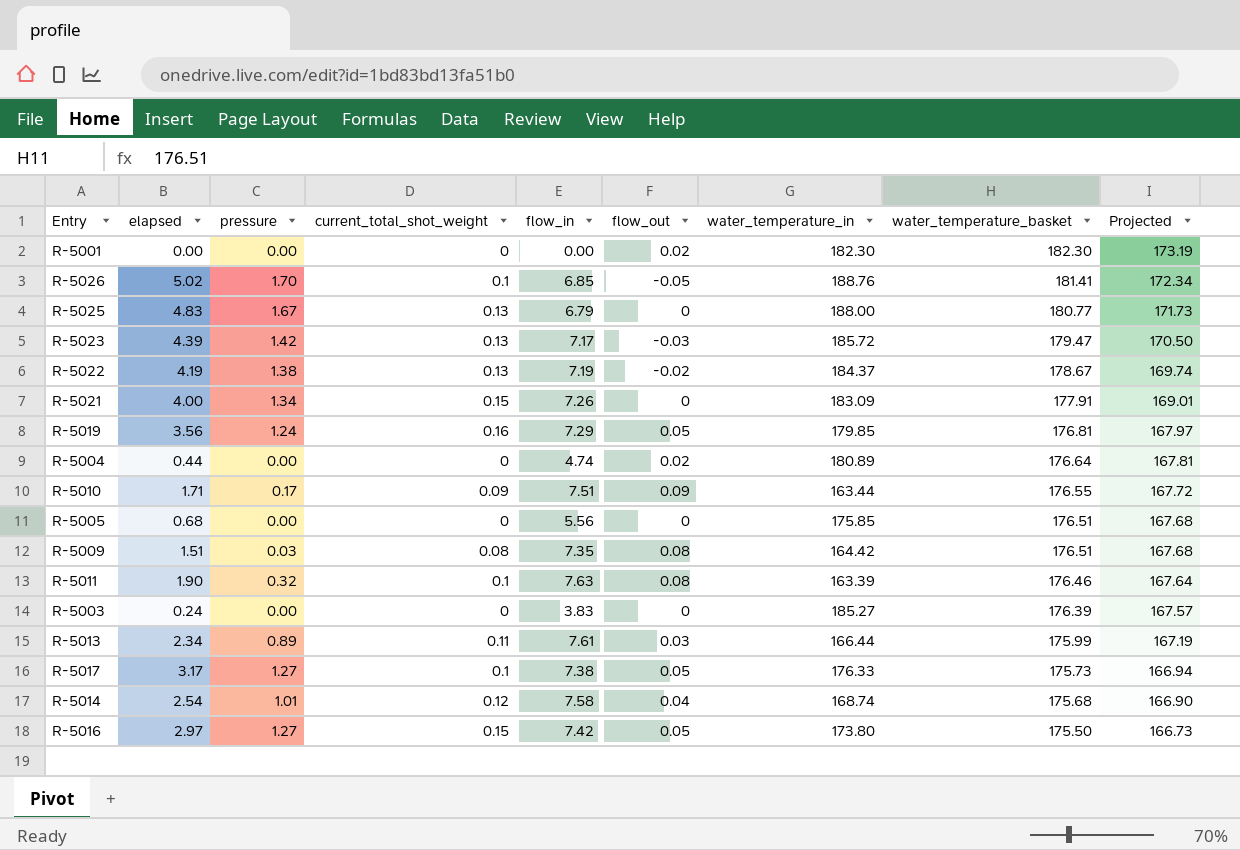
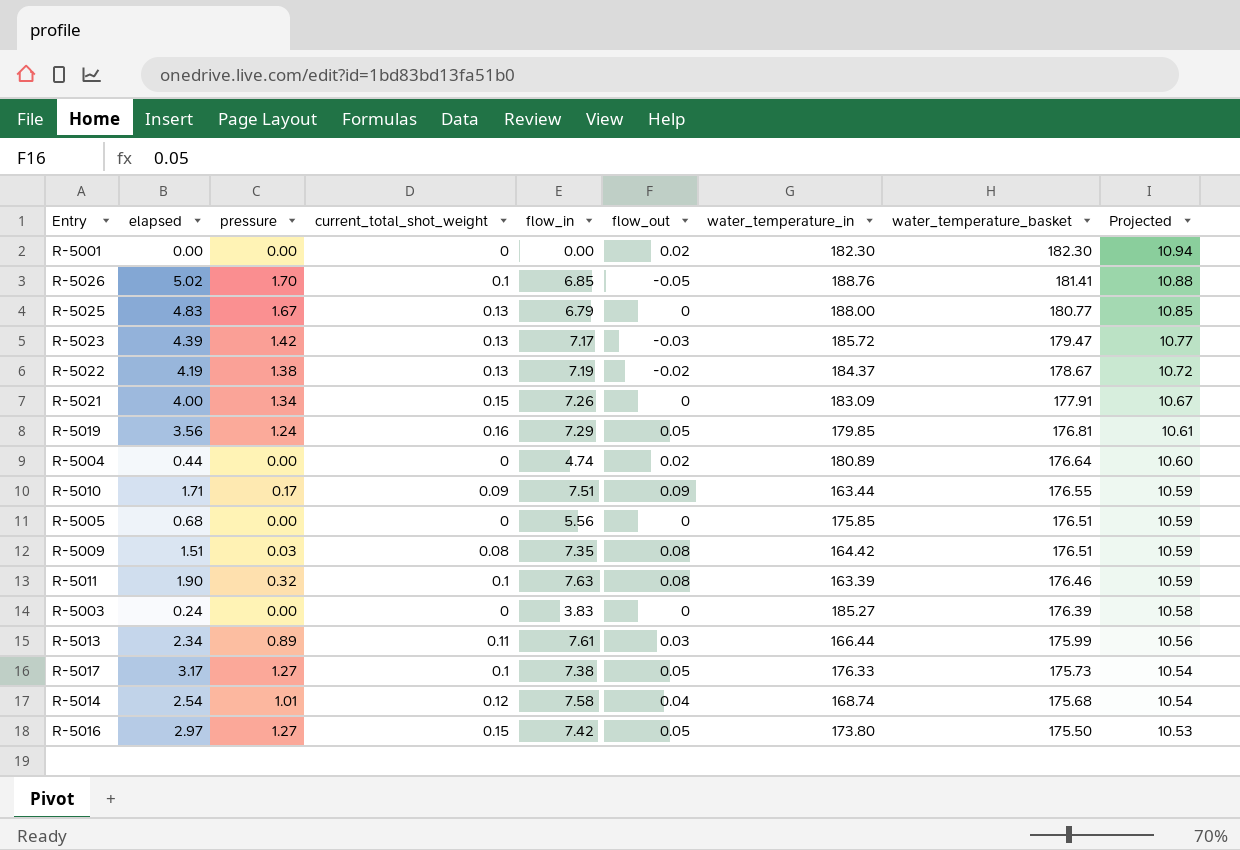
column Projected | formula: [water_temperature_basket] * 0.95 -> [water_temperature_basket] * 0.06

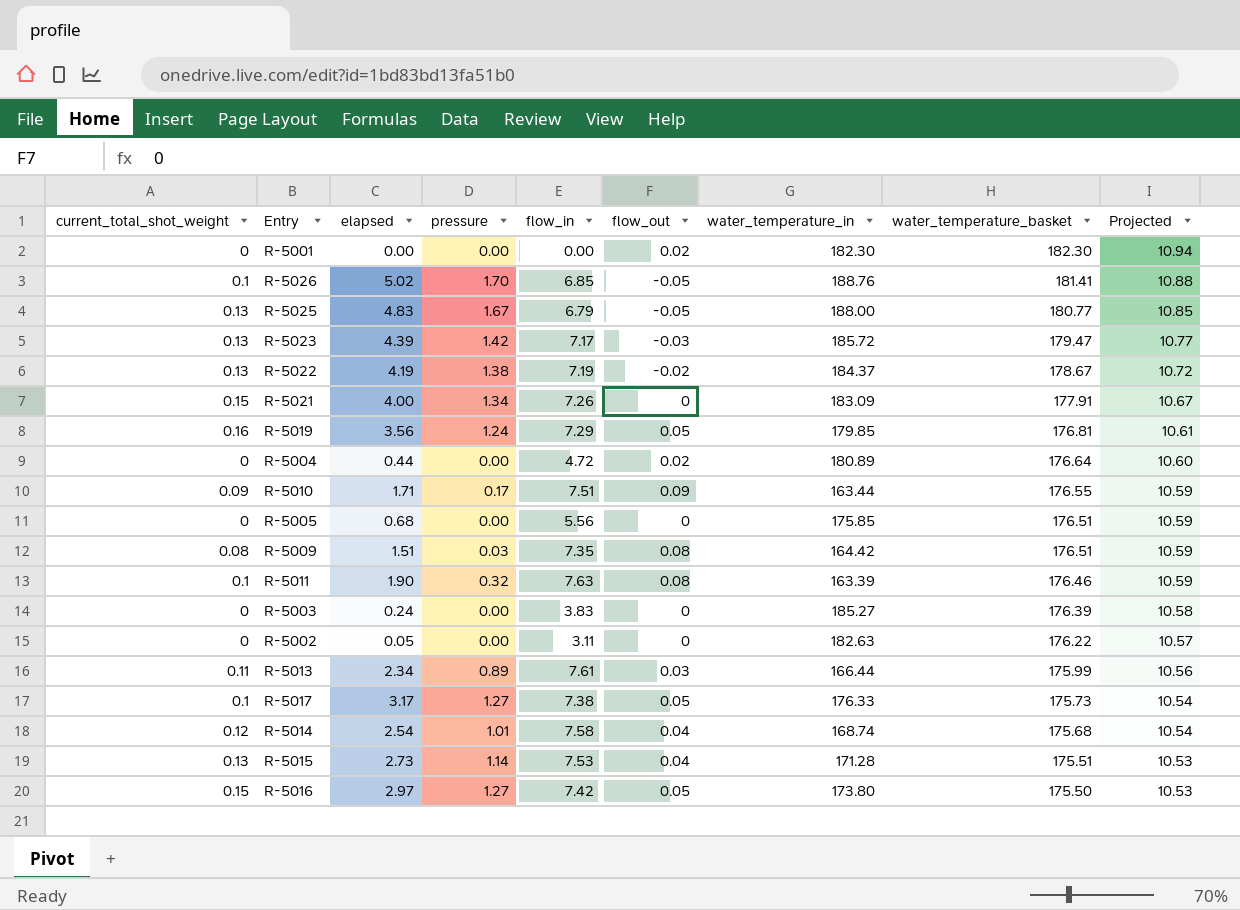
column current_total_shot_weight | position: 4 -> 1
R-5025 | flow_out: 0 -> -0.05
R-5004 | flow_in: 4.74 -> 4.72
row R-5002: none -> 0 | 0.05 | 0.00 | 3.11 | 0 | 182.63 | 176.22 | 10.57
row R-5015: none -> 0.13 | 2.73 | 1.14 | 7.53 | 0.04 | 171.28 | 175.51 | 10.53

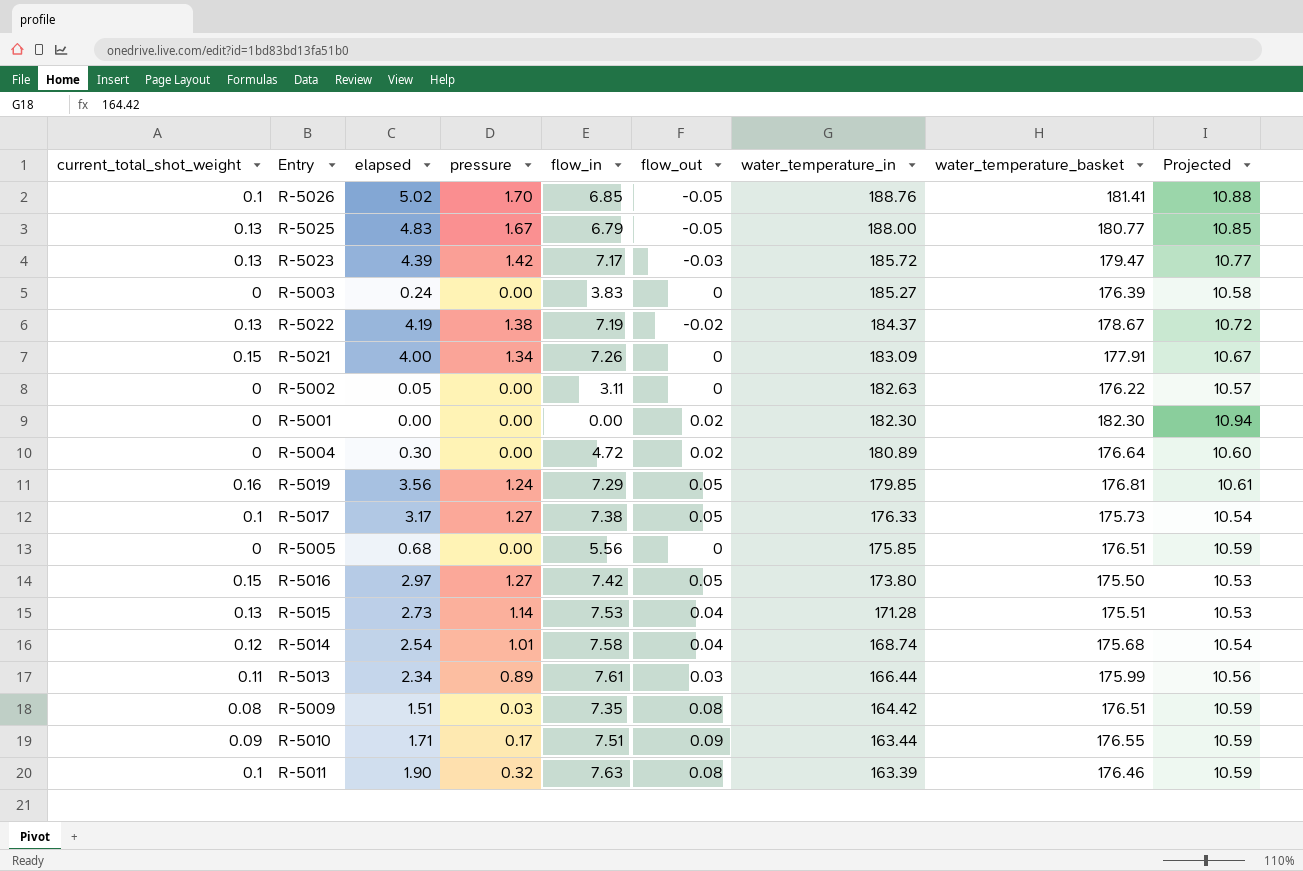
row order: water_temperature_basket descending -> water_temperature_in descending
R-5004 | elapsed: 0.44 -> 0.30

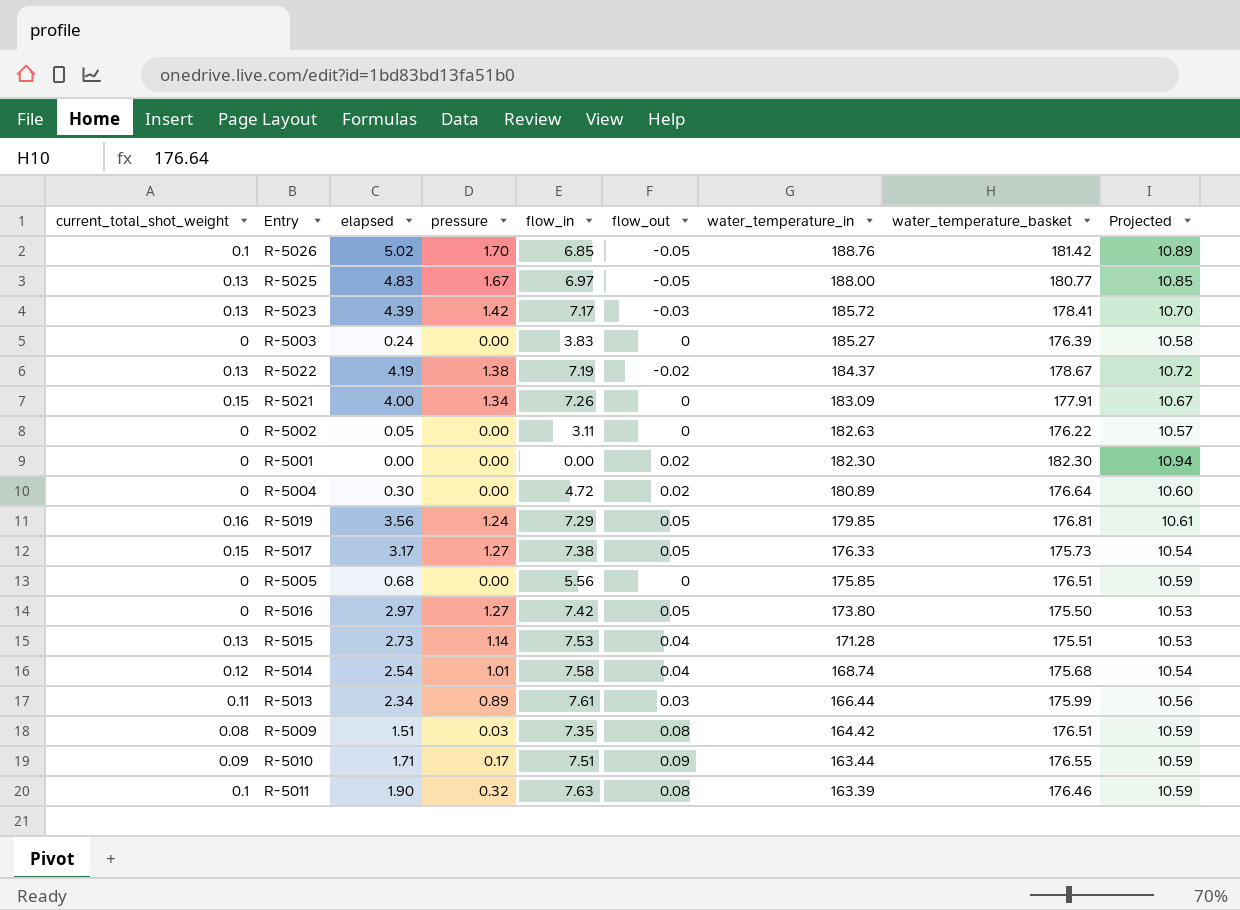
R-5026 | water_temperature_basket: 181.41 -> 181.42
R-5026 | Projected: 10.88 -> 10.89
R-5025 | flow_in: 6.79 -> 6.97
R-5023 | water_temperature_basket: 179.47 -> 178.41
R-5023 | Projected: 10.77 -> 10.70
R-5017 | current_total_shot_weight: 0.1 -> 0.15
R-5016 | current_total_shot_weight: 0.15 -> 0

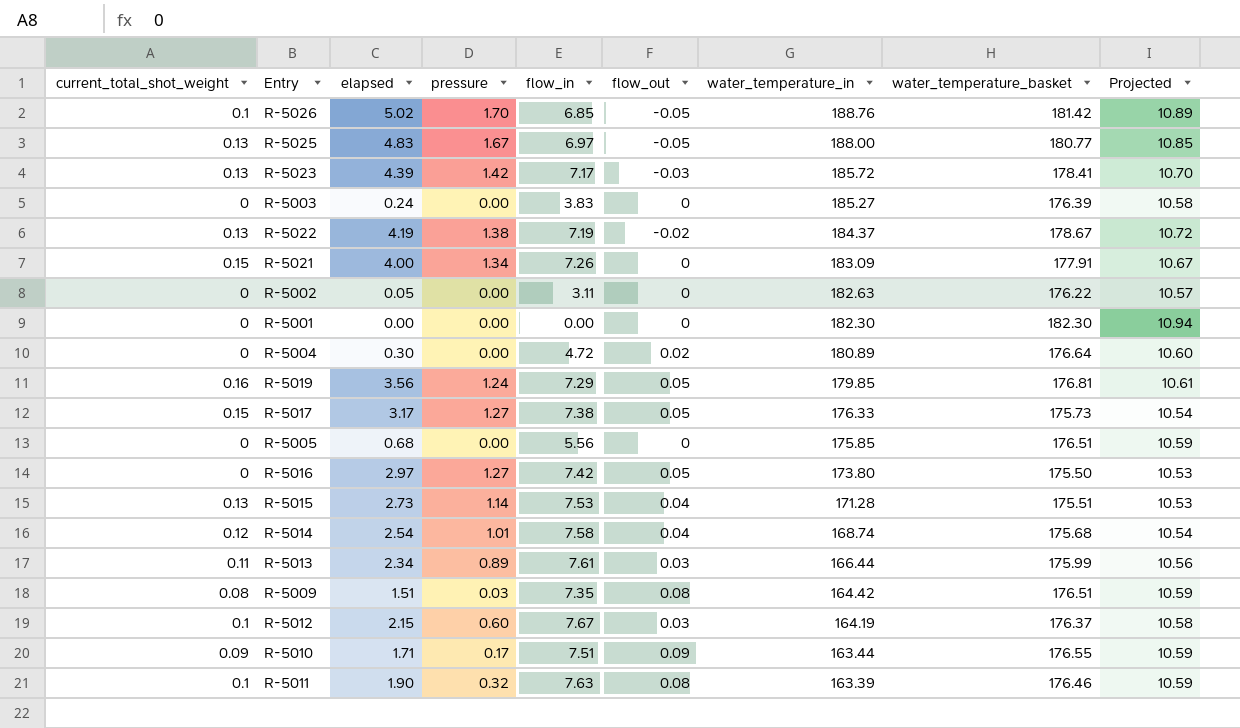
R-5001 | flow_out: 0.02 -> 0
row R-5012: none -> 0.1 | 2.15 | 0.60 | 7.67 | 0.03 | 164.19 | 176.37 | 10.58

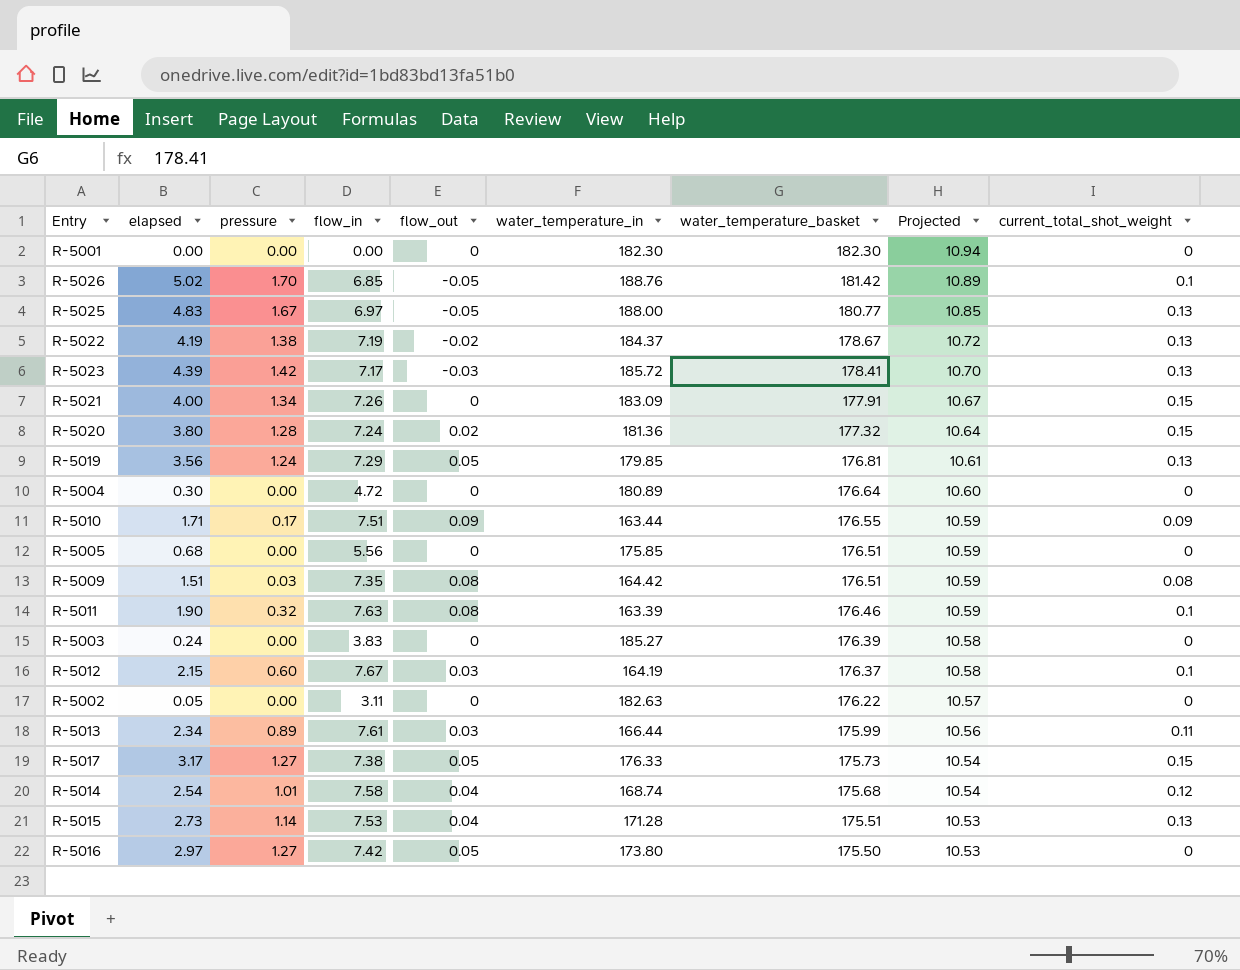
row order: water_temperature_in descending -> water_temperature_basket descending
column current_total_shot_weight | position: 1 -> 9
row R-5020: none -> 3.80 | 1.28 | 7.24 | 0.02 | 181.36 | 177.32 | 10.64 | 0.15
R-5019 | current_total_shot_weight: 0.16 -> 0.13
R-5004 | flow_out: 0.02 -> 0

